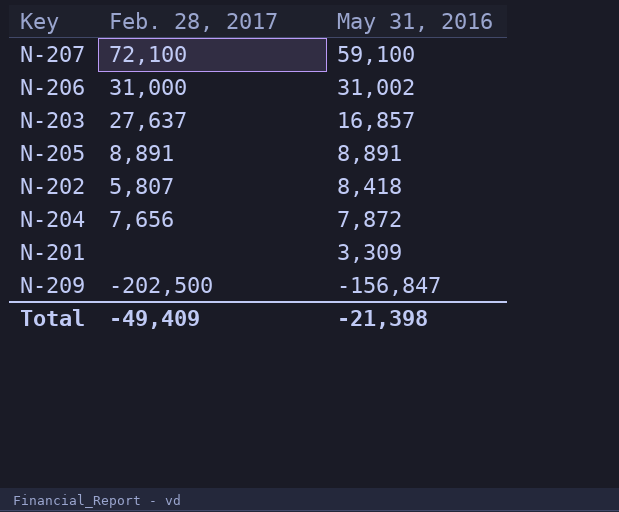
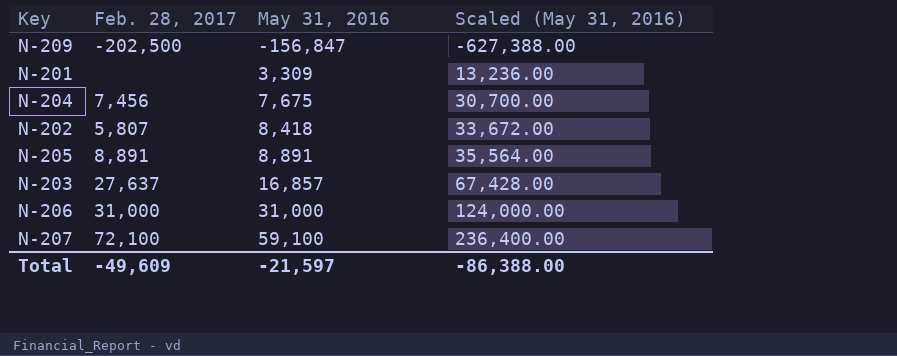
row order: May 31, 2016 descending -> May 31, 2016 ascending
column Scaled (May 31, 2016) | formula: none -> [May 31, 2016] * 4
N-204 | Feb. 28, 2017: 7,656 -> 7,456
N-204 | May 31, 2016: 7,872 -> 7,675
N-206 | May 31, 2016: 31,002 -> 31,000
Total | Feb. 28, 2017: -49,409 -> -49,609
Total | May 31, 2016: -21,398 -> -21,597

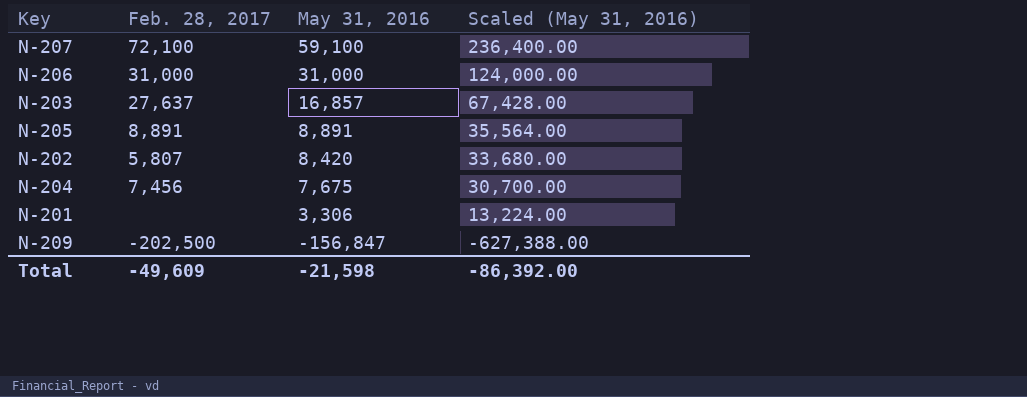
row order: May 31, 2016 ascending -> May 31, 2016 descending
N-202 | May 31, 2016: 8,418 -> 8,420
N-202 | Scaled (May 31, 2016): 33,672.00 -> 33,680.00
N-201 | May 31, 2016: 3,309 -> 3,306
N-201 | Scaled (May 31, 2016): 13,236.00 -> 13,224.00
Total | May 31, 2016: -21,597 -> -21,598
Total | Scaled (May 31, 2016): -86,388.00 -> -86,392.00

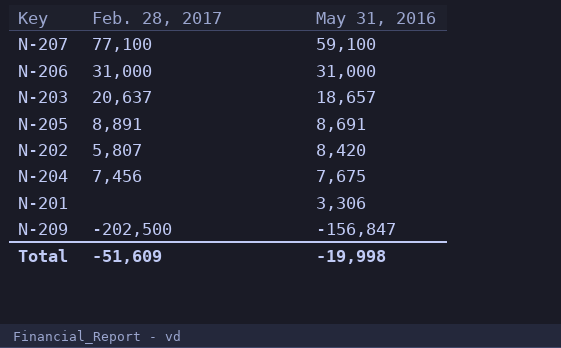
column Scaled (May 31, 2016) | formula: [May 31, 2016] * 4 -> none
N-207 | Feb. 28, 2017: 72,100 -> 77,100
N-203 | Feb. 28, 2017: 27,637 -> 20,637
N-203 | May 31, 2016: 16,857 -> 18,657
N-205 | May 31, 2016: 8,891 -> 8,691
Total | Feb. 28, 2017: -49,609 -> -51,609
Total | May 31, 2016: -21,598 -> -19,998

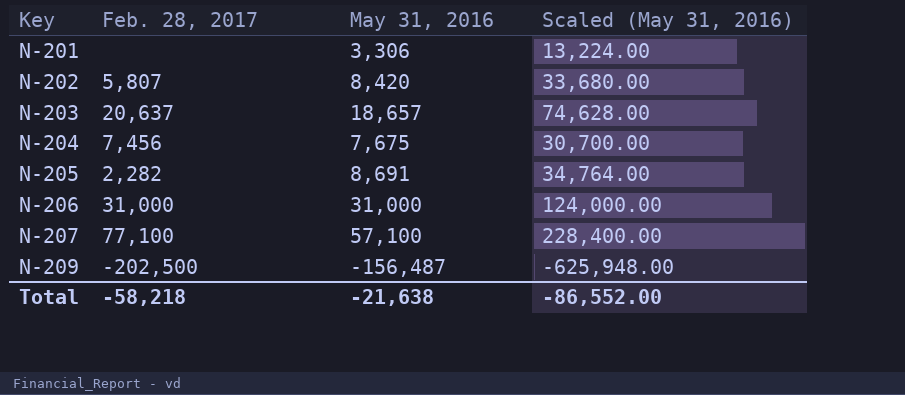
row order: May 31, 2016 descending -> Key ascending
column Scaled (May 31, 2016) | formula: none -> [May 31, 2016] * 4
N-205 | Feb. 28, 2017: 8,891 -> 2,282
N-207 | May 31, 2016: 59,100 -> 57,100
N-209 | May 31, 2016: -156,847 -> -156,487
Total | Feb. 28, 2017: -51,609 -> -58,218
Total | May 31, 2016: -19,998 -> -21,638

